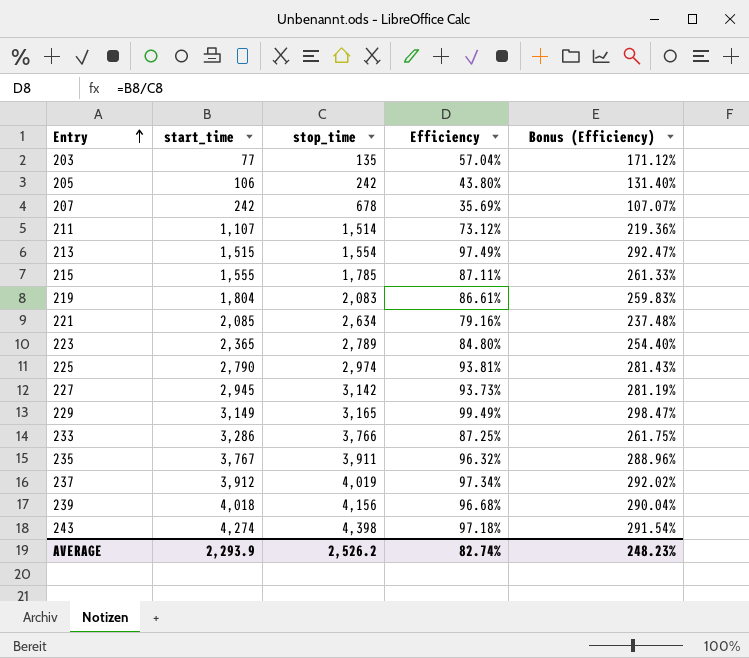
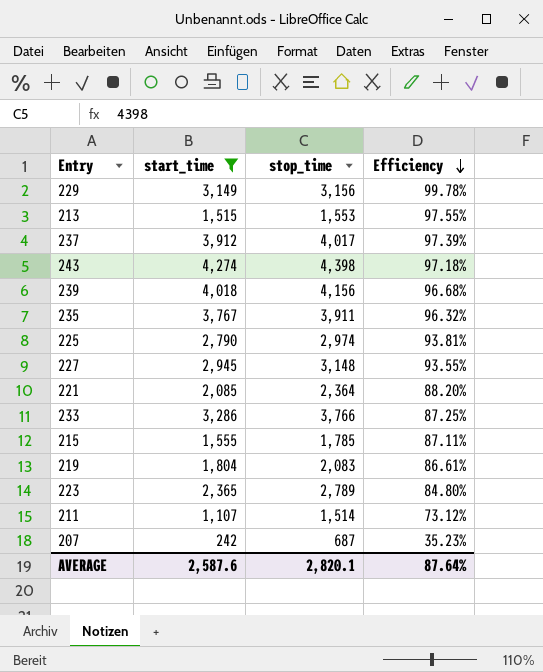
filter: none -> start_time >= 242
row order: Entry ascending -> Efficiency descending
column Bonus (Efficiency) | formula: [Efficiency] * 3 -> none
229 | stop_time: 3,165 -> 3,156
229 | Efficiency: 99.49% -> 99.78%
213 | stop_time: 1,554 -> 1,553
213 | Efficiency: 97.49% -> 97.55%
237 | stop_time: 4,019 -> 4,017
237 | Efficiency: 97.34% -> 97.39%
227 | stop_time: 3,142 -> 3,148
227 | Efficiency: 93.73% -> 93.55%
221 | stop_time: 2,634 -> 2,364
221 | Efficiency: 79.16% -> 88.20%
207 | stop_time: 678 -> 687
207 | Efficiency: 35.69% -> 35.23%
AVERAGE | start_time: 2,293.9 -> 2,587.6
AVERAGE | stop_time: 2,526.2 -> 2,820.1
AVERAGE | Efficiency: 82.74% -> 87.64%

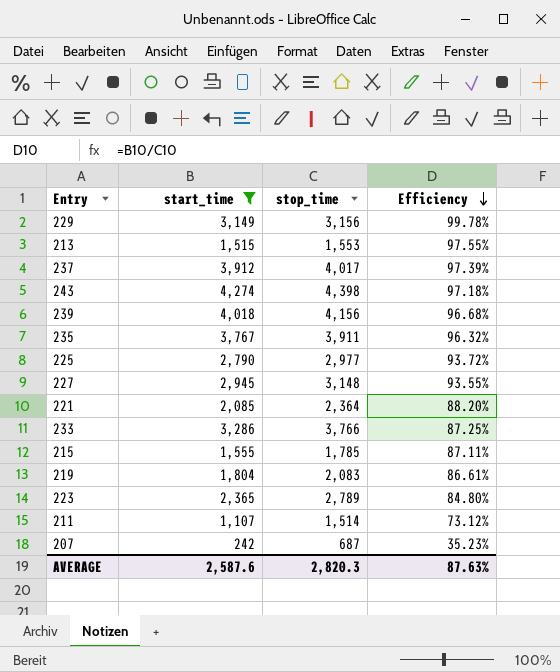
225 | stop_time: 2,974 -> 2,977
225 | Efficiency: 93.81% -> 93.72%
AVERAGE | stop_time: 2,820.1 -> 2,820.3
AVERAGE | Efficiency: 87.64% -> 87.63%

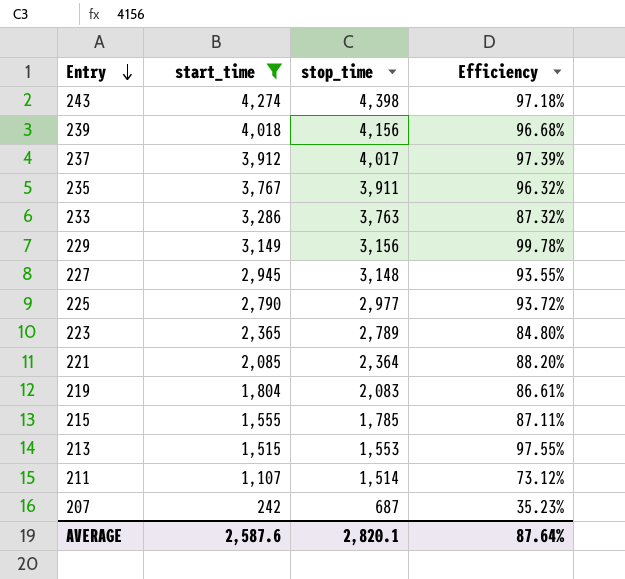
row order: Efficiency descending -> Entry descending
233 | stop_time: 3,766 -> 3,763
233 | Efficiency: 87.25% -> 87.32%
AVERAGE | stop_time: 2,820.3 -> 2,820.1
AVERAGE | Efficiency: 87.63% -> 87.64%

